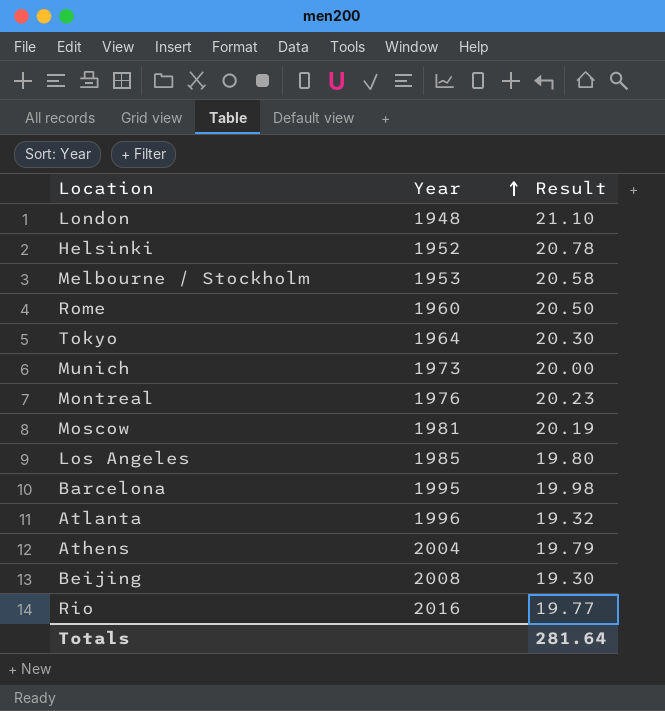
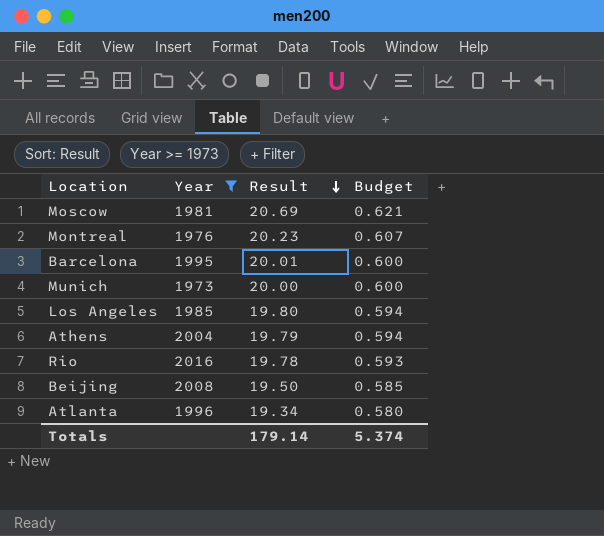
filter: none -> Year >= 1973
row order: Year ascending -> Result descending
column Budget | formula: none -> [Result] * 0.03
Moscow | Result: 20.19 -> 20.69
Barcelona | Result: 19.98 -> 20.01
Rio | Result: 19.77 -> 19.78
Beijing | Result: 19.30 -> 19.50
Atlanta | Result: 19.32 -> 19.34
Totals | Result: 281.64 -> 179.14

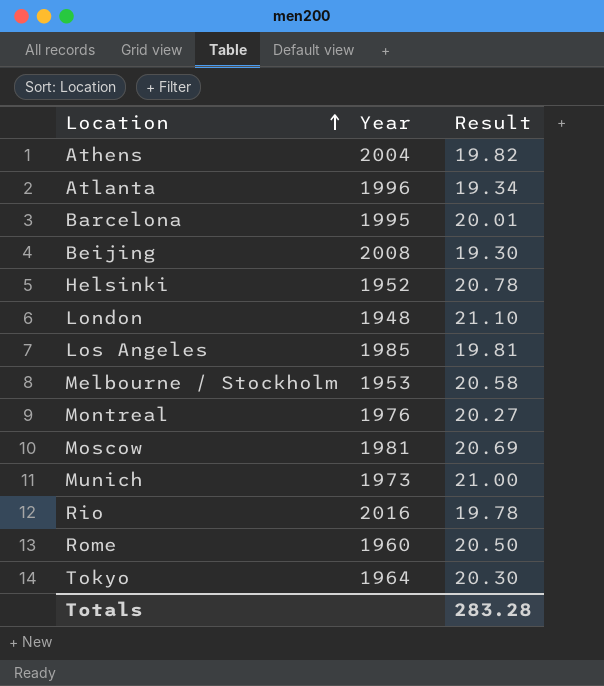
filter: Year >= 1973 -> none
row order: Result descending -> Location ascending
column Budget | formula: [Result] * 0.03 -> none
Athens | Result: 19.79 -> 19.82
Beijing | Result: 19.50 -> 19.30
Los Angeles | Result: 19.80 -> 19.81
Montreal | Result: 20.23 -> 20.27
Munich | Result: 20.00 -> 21.00
Totals | Result: 179.14 -> 283.28

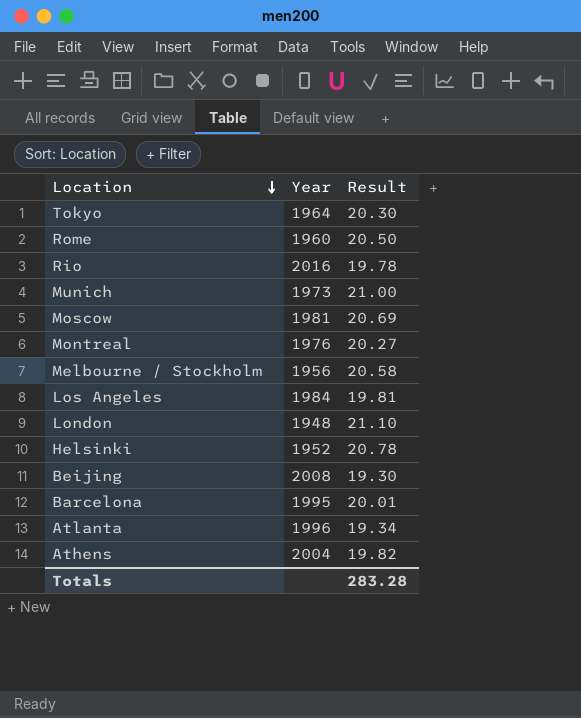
row order: Location ascending -> Location descending
Melbourne / Stockholm | Year: 1953 -> 1956
Los Angeles | Year: 1985 -> 1984

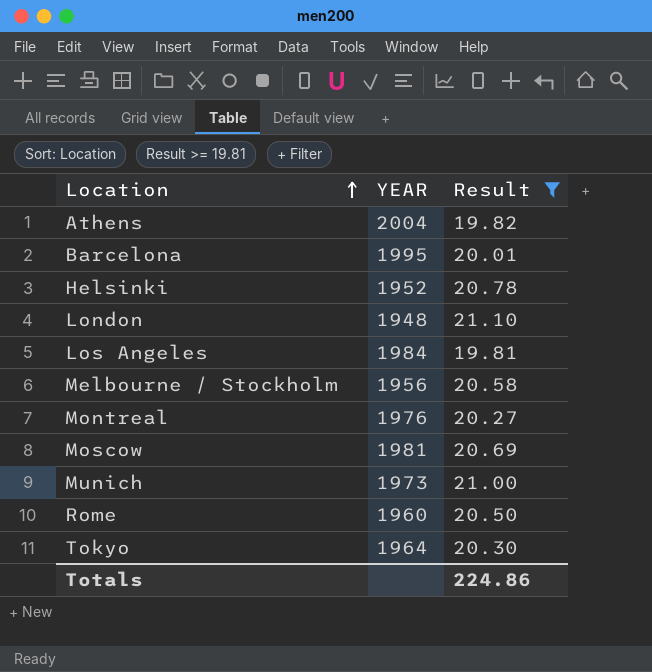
filter: none -> Result >= 19.81
row order: Location descending -> Location ascending
column name: Year -> YEAR
Totals | Result: 283.28 -> 224.86

